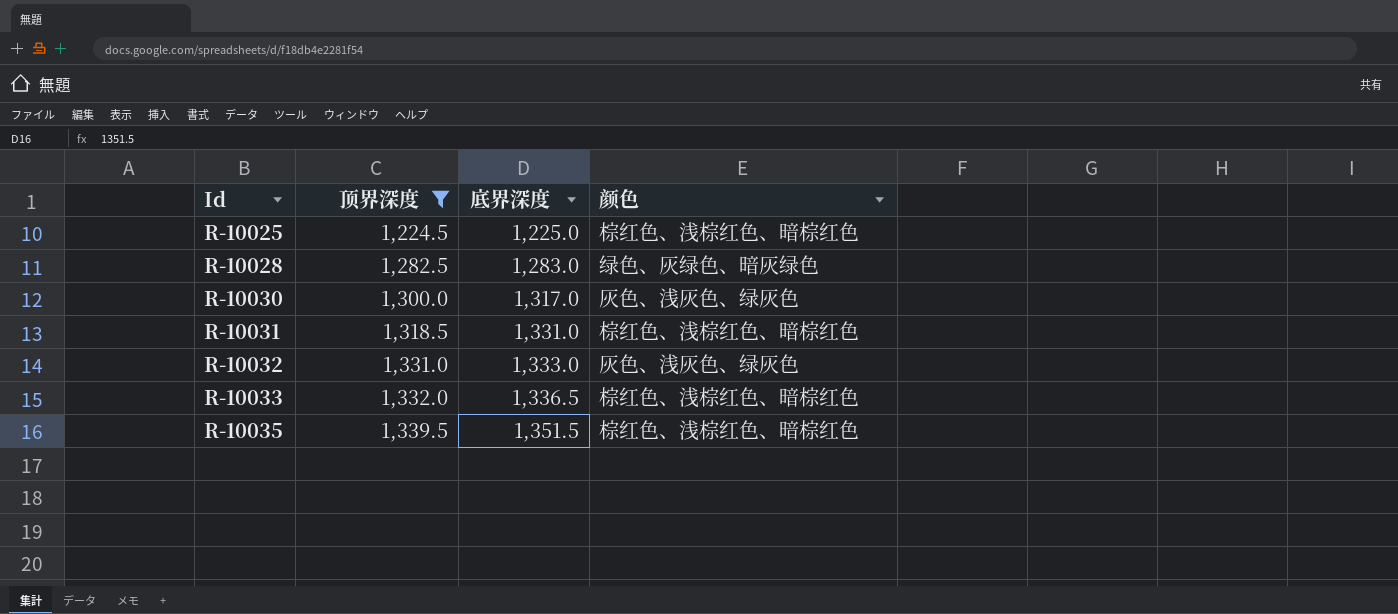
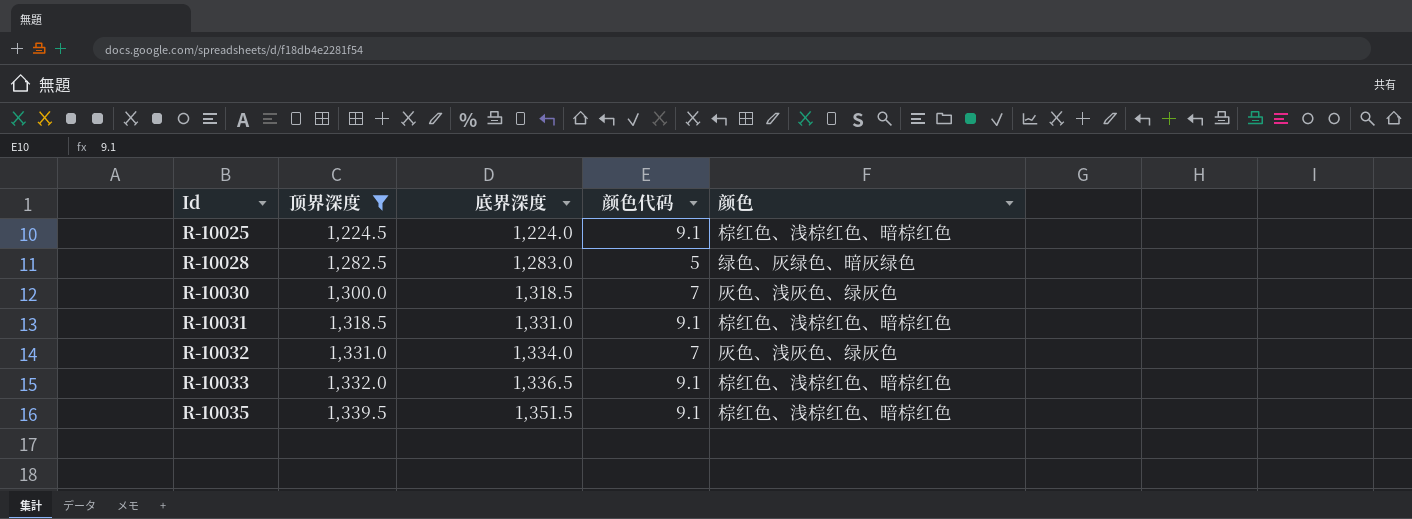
column 颜色代码 | position: none -> 4
R-10025 | 底界深度: 1,225.0 -> 1,224.0
R-10030 | 底界深度: 1,317.0 -> 1,318.5
R-10032 | 底界深度: 1,333.0 -> 1,334.0

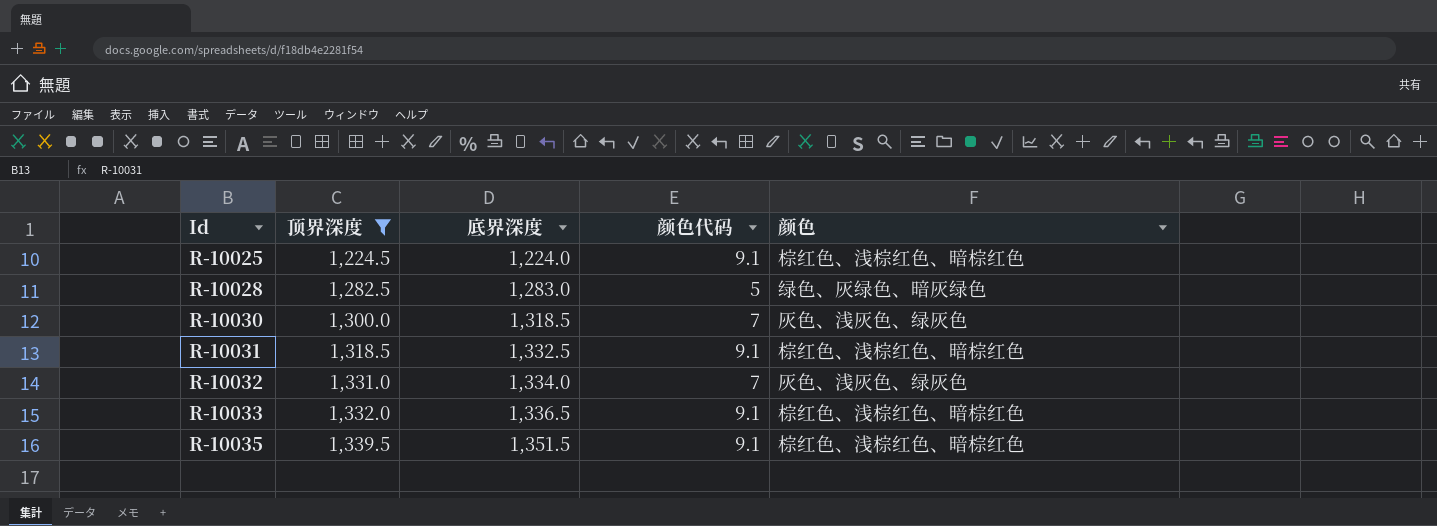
R-10031 | 底界深度: 1,331.0 -> 1,332.5

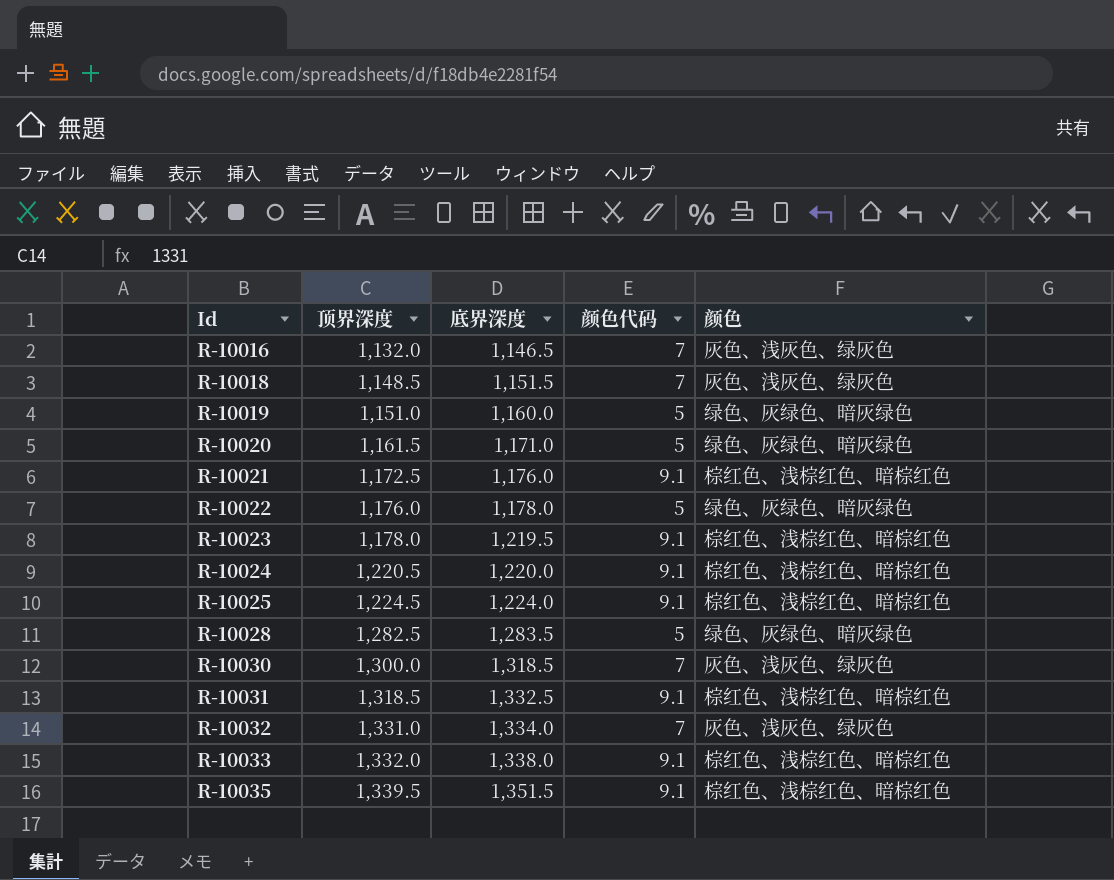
filter: 顶界深度 >= 1,224.5 -> none
R-10028 | 底界深度: 1,283.0 -> 1,283.5
R-10033 | 底界深度: 1,336.5 -> 1,338.0

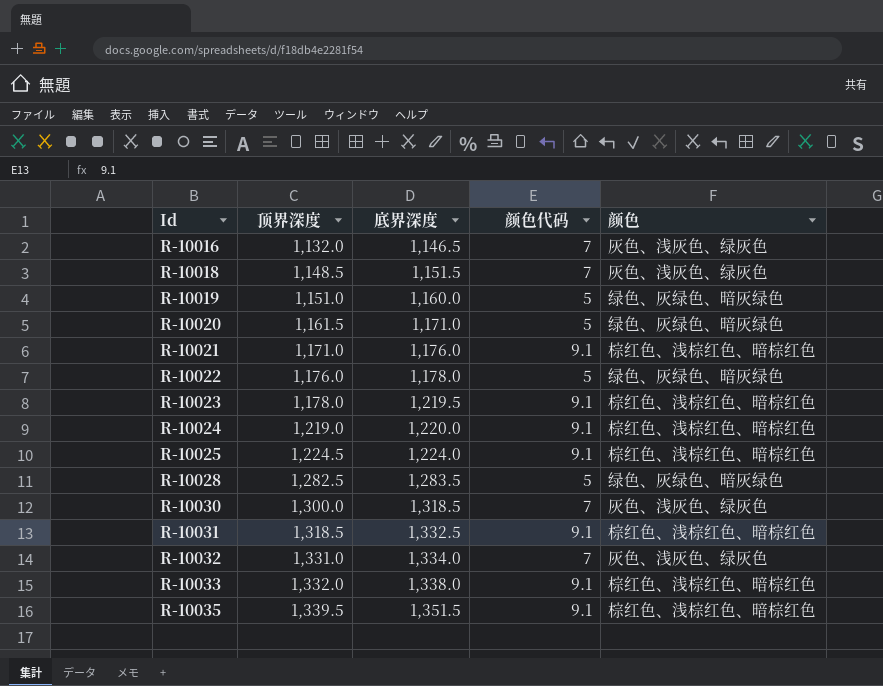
R-10021 | 顶界深度: 1,172.5 -> 1,171.0
R-10024 | 顶界深度: 1,220.5 -> 1,219.0

